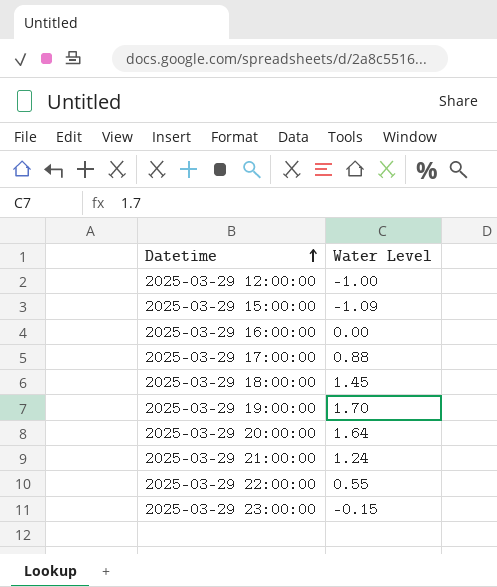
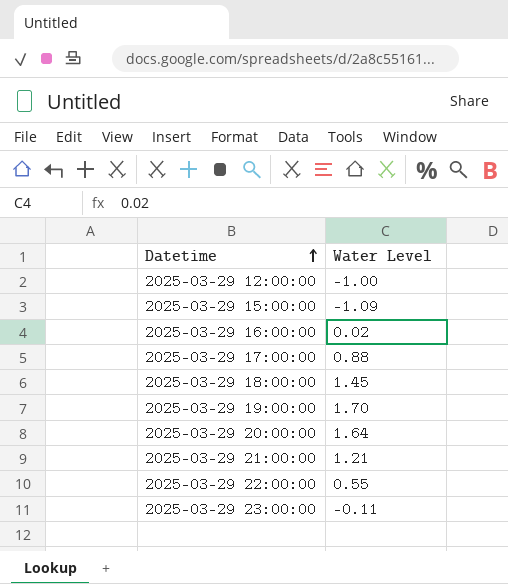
2025-03-29 16:00:00 | Water Level: 0.00 -> 0.02
2025-03-29 21:00:00 | Water Level: 1.24 -> 1.21
2025-03-29 23:00:00 | Water Level: -0.15 -> -0.11

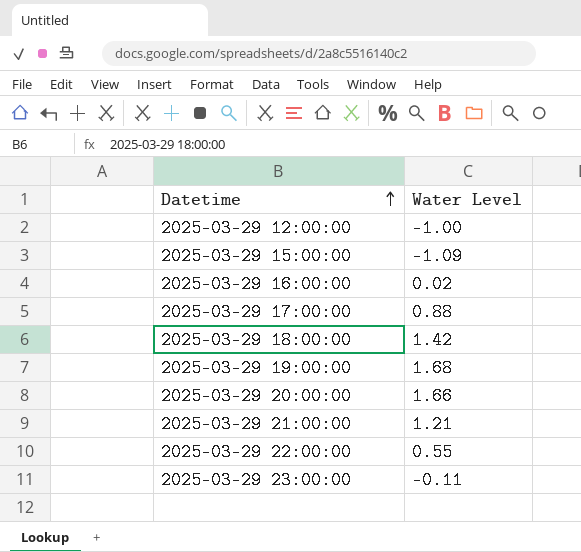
2025-03-29 18:00:00 | Water Level: 1.45 -> 1.42
2025-03-29 19:00:00 | Water Level: 1.70 -> 1.68
2025-03-29 20:00:00 | Water Level: 1.64 -> 1.66

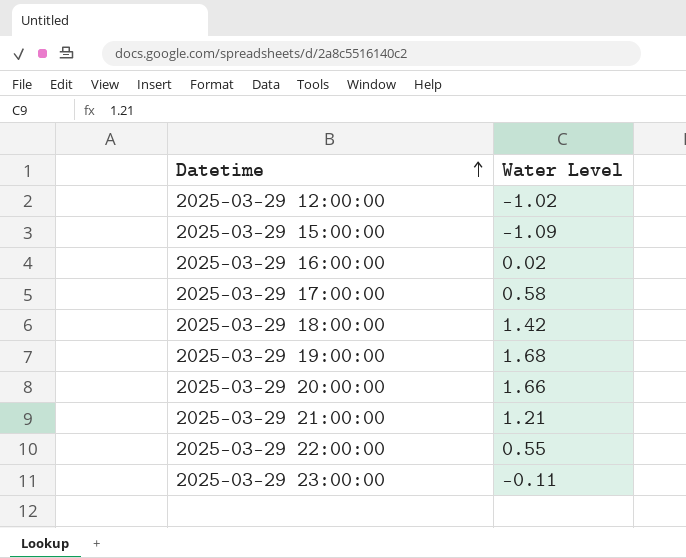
2025-03-29 12:00:00 | Water Level: -1.00 -> -1.02
2025-03-29 17:00:00 | Water Level: 0.88 -> 0.58

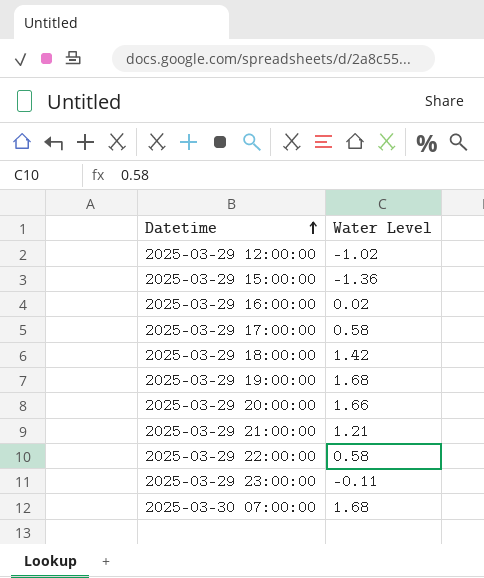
2025-03-29 15:00:00 | Water Level: -1.09 -> -1.36
2025-03-29 22:00:00 | Water Level: 0.55 -> 0.58
row 2025-03-30 07:00:00: none -> 1.68

